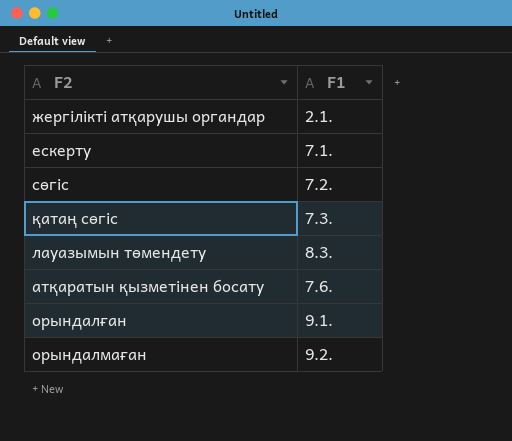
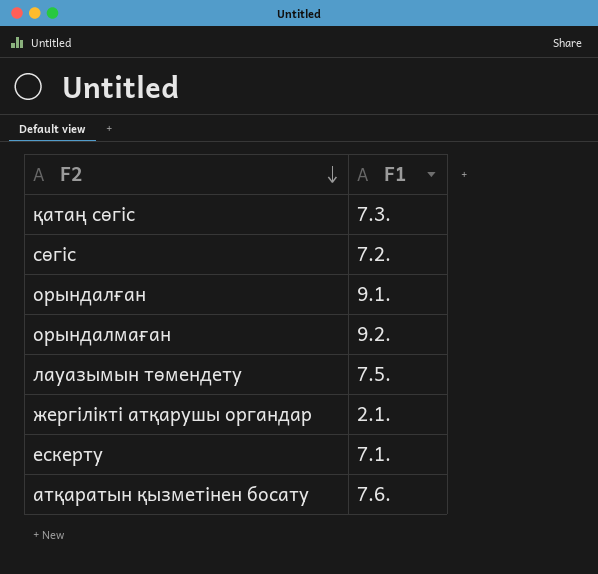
row order: none -> F2 descending
лауазымын төмендету | F1: 8.3. -> 7.5.

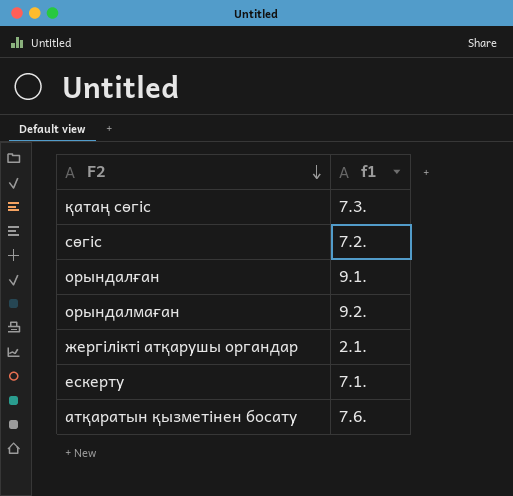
column name: F1 -> f1
row лауазымын төмендету: 7.5. -> none

